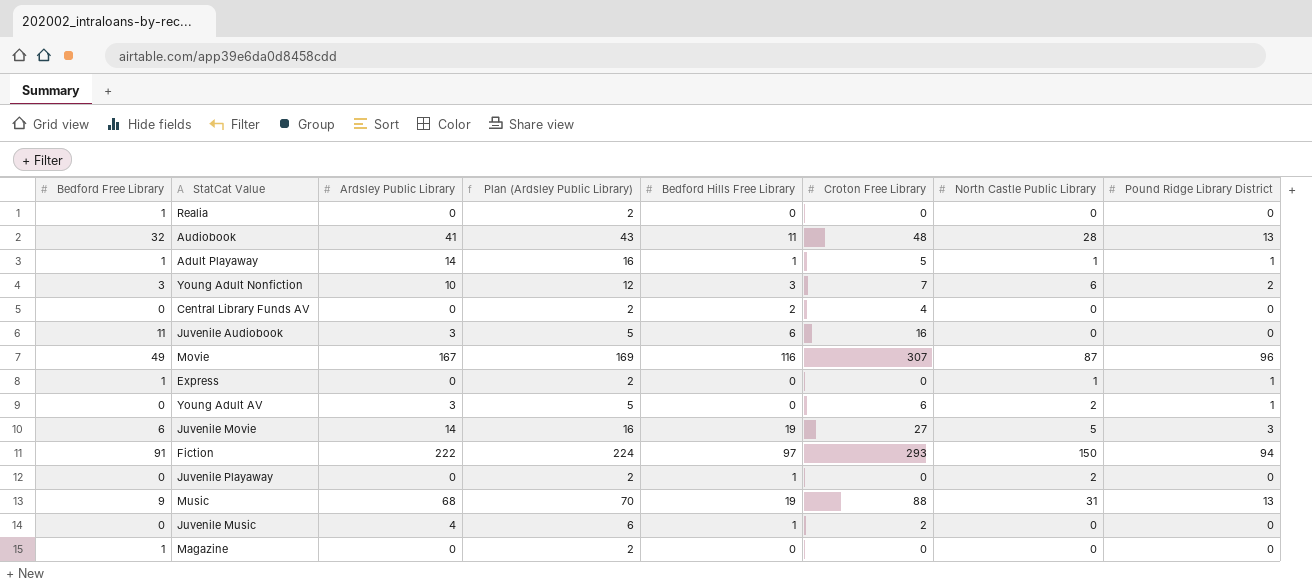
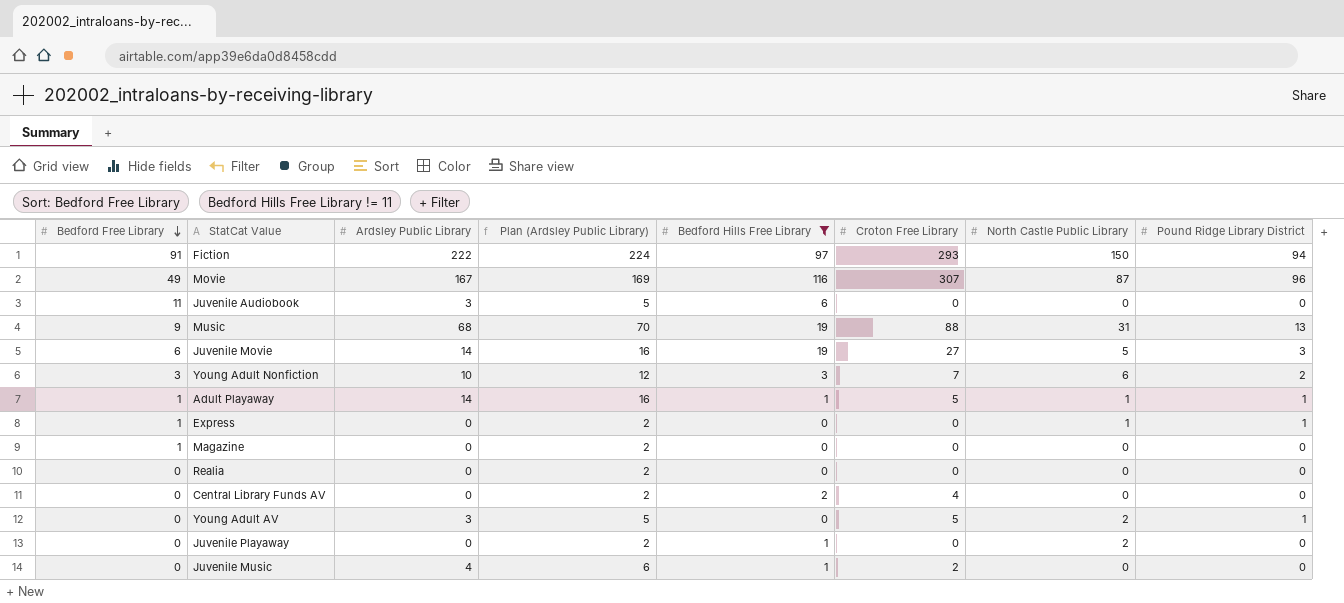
filter: none -> Bedford Hills Free Library != 11
row order: none -> Bedford Free Library descending
Juvenile Audiobook | Croton Free Library: 16 -> 0
Realia | Bedford Free Library: 1 -> 0
Young Adult AV | Croton Free Library: 6 -> 5

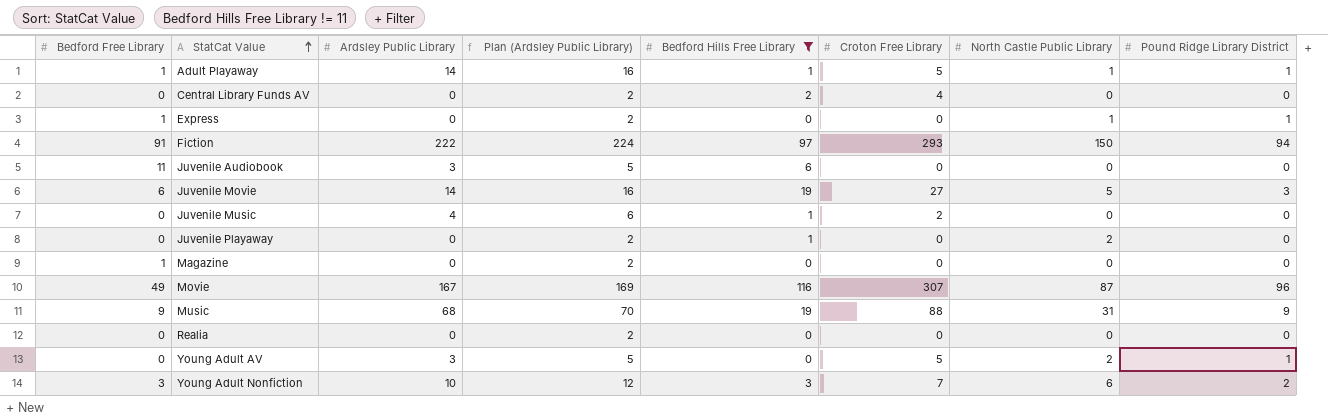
row order: Bedford Free Library descending -> StatCat Value ascending
Music | Pound Ridge Library District: 13 -> 9

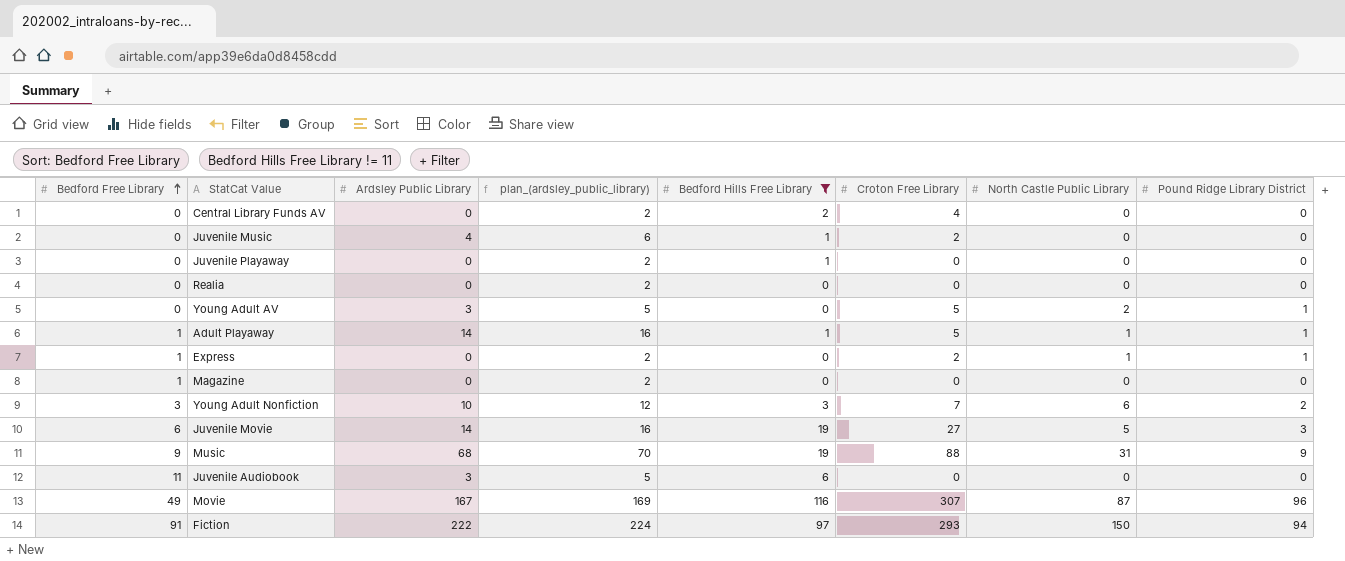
row order: StatCat Value ascending -> Bedford Free Library ascending
column name: Plan (Ardsley Public Library) -> plan_(ardsley_public_library)
Juvenile Playaway | North Castle Public Library: 2 -> 0
Express | Croton Free Library: 0 -> 2

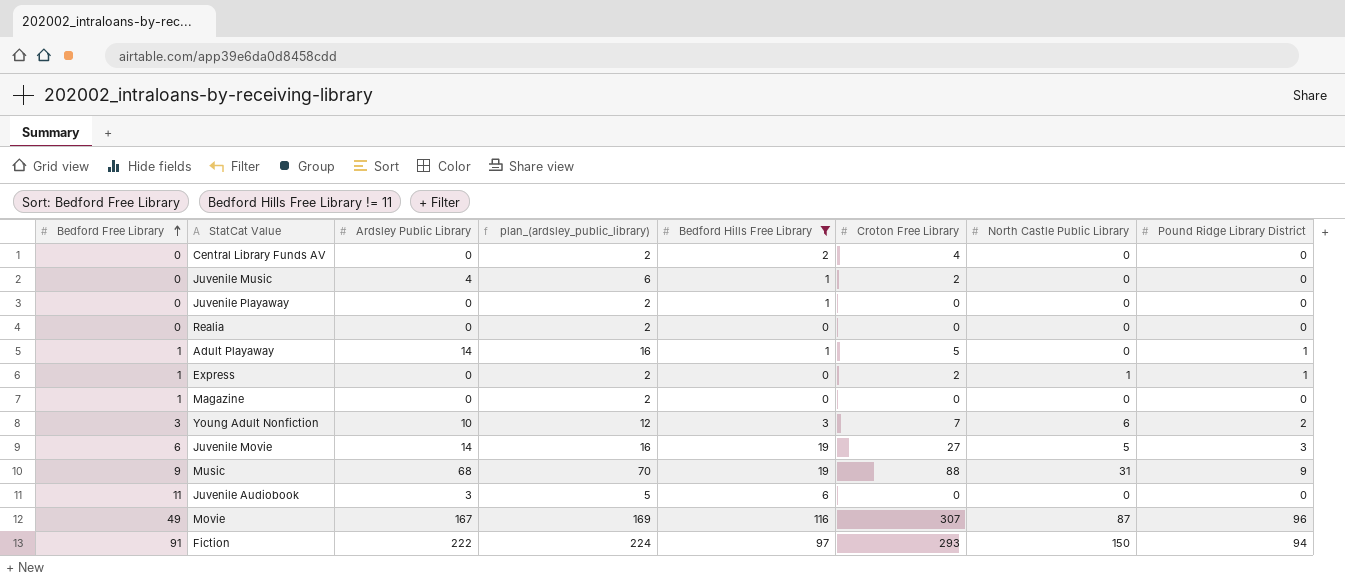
row Young Adult AV: 0 | 3 | 5 | 0 | 5 | 2 | 1 -> none
Adult Playaway | North Castle Public Library: 1 -> 0

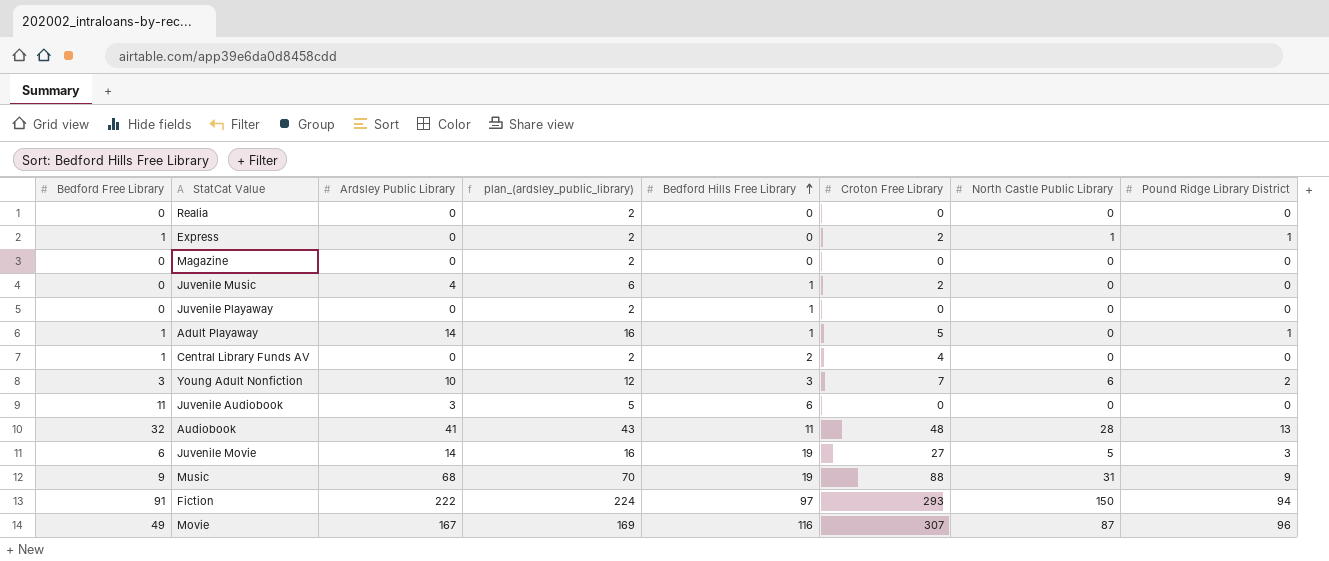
filter: Bedford Hills Free Library != 11 -> none
row order: Bedford Free Library ascending -> Bedford Hills Free Library ascending
Magazine | Bedford Free Library: 1 -> 0
Central Library Funds AV | Bedford Free Library: 0 -> 1

